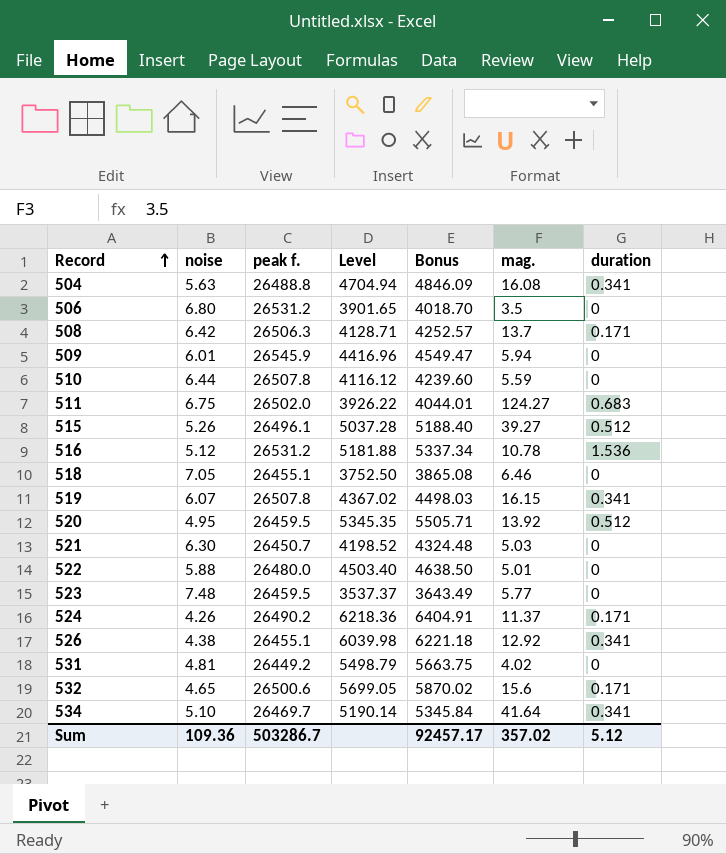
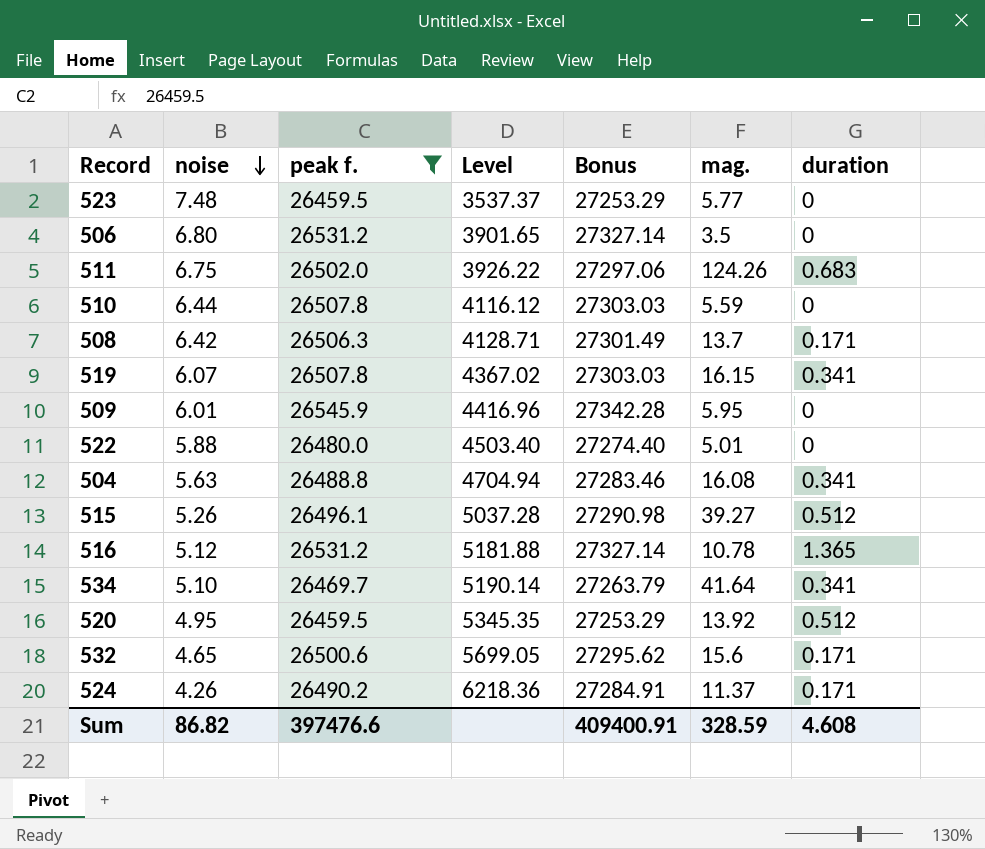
filter: none -> peak f. >= 26459.5
row order: Record ascending -> noise descending
column Bonus | formula: [Level] * 1.03 -> [peak f.] * 1.03
511 | mag.: 124.27 -> 124.26
509 | mag.: 5.94 -> 5.95
516 | duration: 1.536 -> 1.365
Sum | noise: 109.36 -> 86.82
Sum | peak f.: 503286.7 -> 397476.6
Sum | Bonus: 92457.17 -> 409400.91
Sum | mag.: 357.02 -> 328.59
Sum | duration: 5.12 -> 4.608

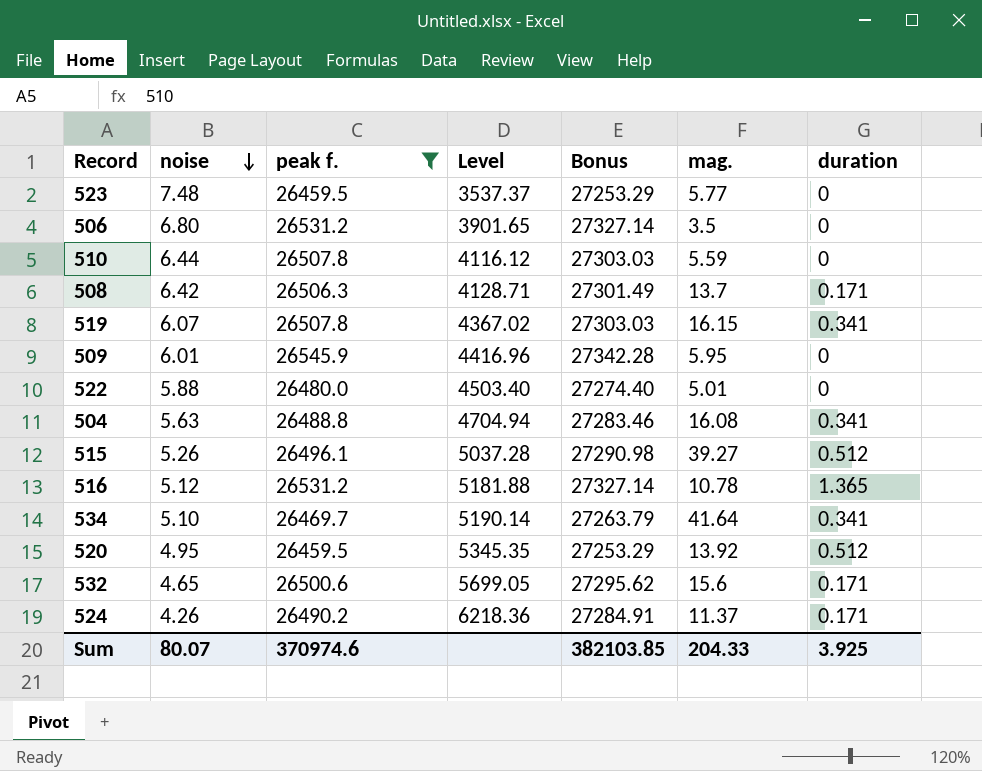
row 511: 6.75 | 26502.0 | 3926.22 | 27297.06 | 124.26 | 0.683 -> none
Sum | noise: 86.82 -> 80.07
Sum | peak f.: 397476.6 -> 370974.6
Sum | Bonus: 409400.91 -> 382103.85
Sum | mag.: 328.59 -> 204.33
Sum | duration: 4.608 -> 3.925

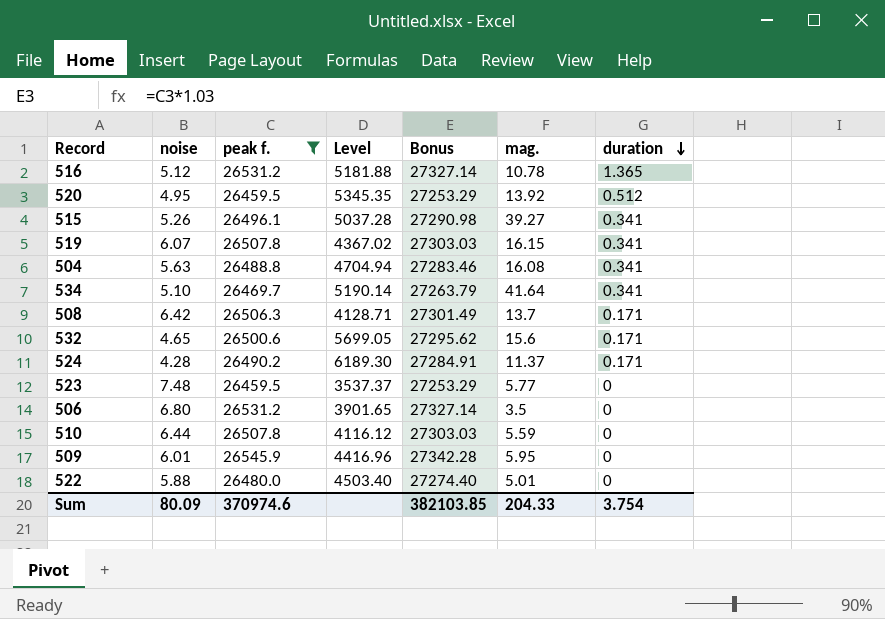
row order: noise descending -> duration descending
515 | duration: 0.512 -> 0.341
524 | noise: 4.26 -> 4.28
524 | Level: 6218.36 -> 6189.30
Sum | noise: 80.07 -> 80.09
Sum | duration: 3.925 -> 3.754

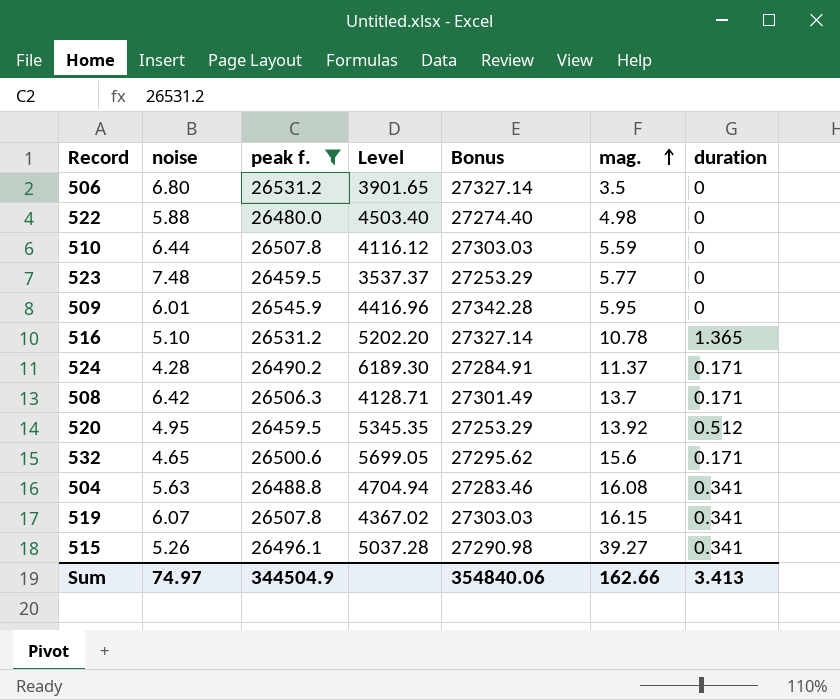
row order: duration descending -> mag. ascending
row 534: 5.10 | 26469.7 | 5190.14 | 27263.79 | 41.64 | 0.341 -> none
522 | mag.: 5.01 -> 4.98
516 | noise: 5.12 -> 5.10
516 | Level: 5181.88 -> 5202.20
Sum | noise: 80.09 -> 74.97
Sum | peak f.: 370974.6 -> 344504.9
Sum | Bonus: 382103.85 -> 354840.06
Sum | mag.: 204.33 -> 162.66
Sum | duration: 3.754 -> 3.413

